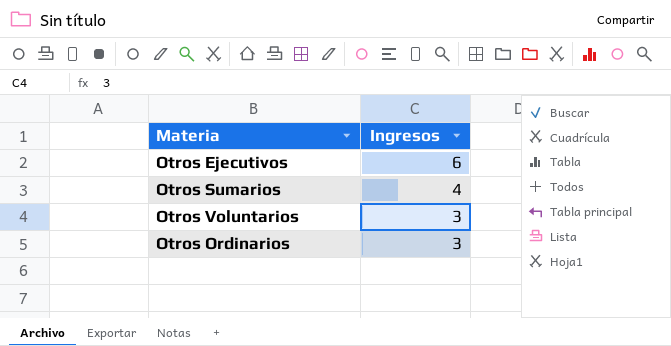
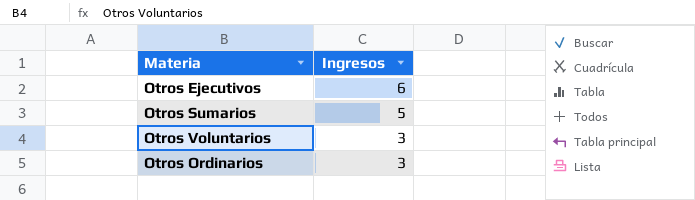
Otros Sumarios | Ingresos: 4 -> 5

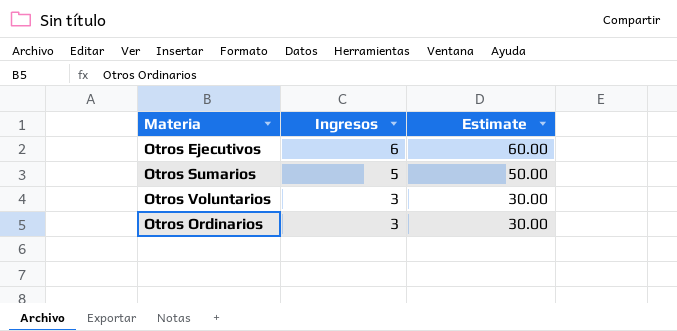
column Estimate | formula: none -> [Ingresos] * 10

